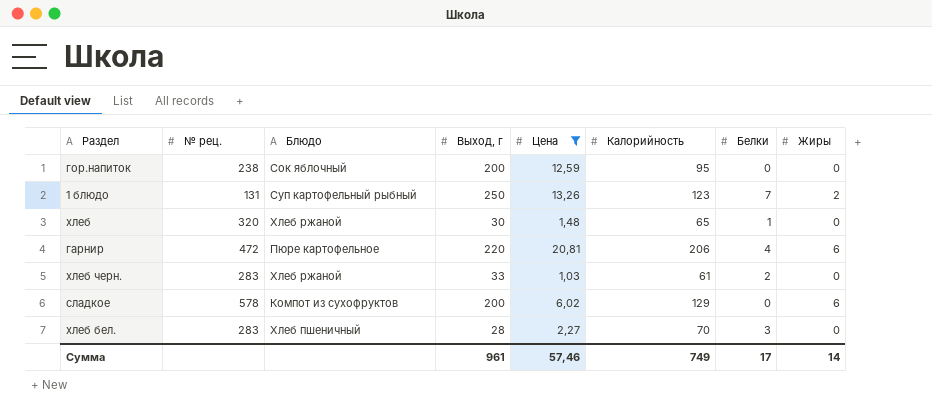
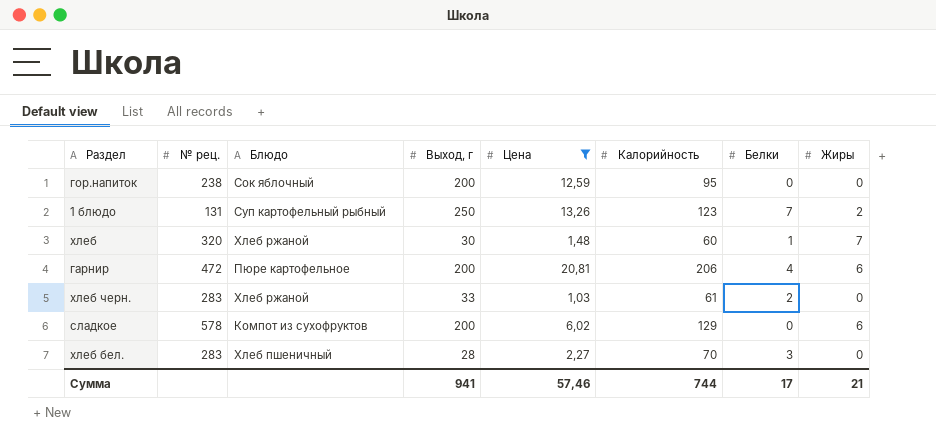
хлеб | Калорийность: 65 -> 60
хлеб | Жиры: 0 -> 7
гарнир | Выход, г: 220 -> 200
Сумма | Выход, г: 961 -> 941
Сумма | Калорийность: 749 -> 744
Сумма | Жиры: 14 -> 21

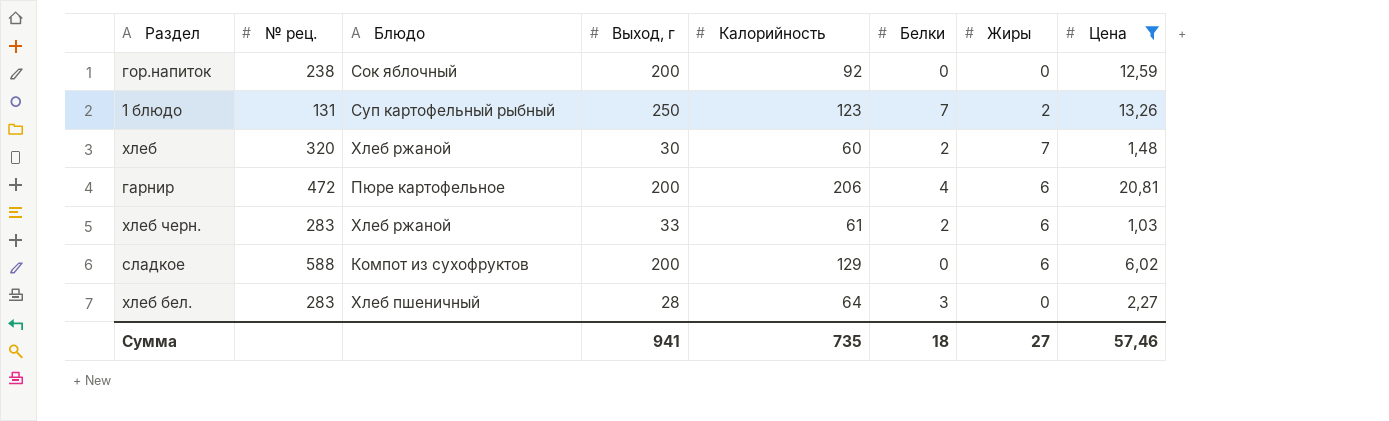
column Цена | position: 5 -> 8
гор.напиток | Калорийность: 95 -> 92
хлеб | Белки: 1 -> 2
хлеб черн. | Жиры: 0 -> 6
сладкое | № рец.: 578 -> 588
хлеб бел. | Калорийность: 70 -> 64
Сумма | Калорийность: 744 -> 735
Сумма | Белки: 17 -> 18
Сумма | Жиры: 21 -> 27

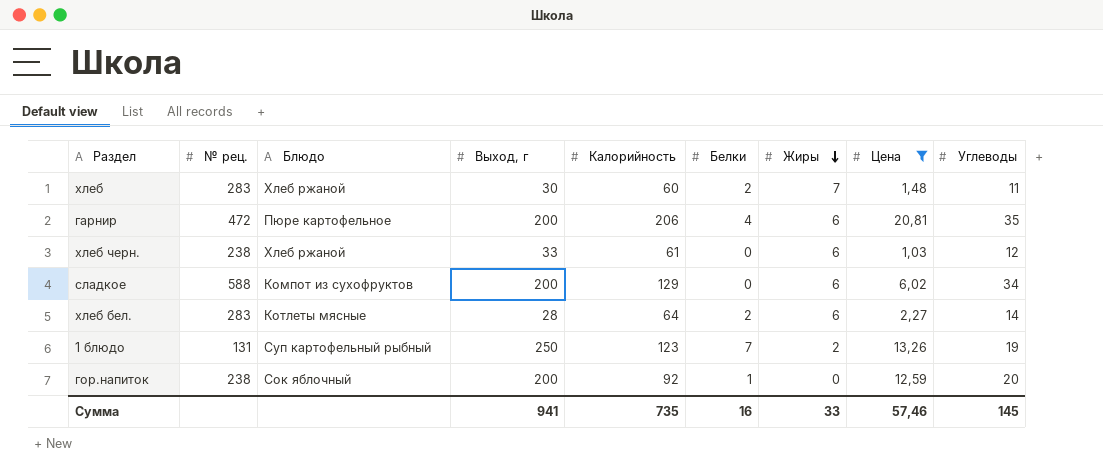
row order: none -> Жиры descending
column Углеводы | position: none -> 9
хлеб | № рец.: 320 -> 283
хлеб черн. | № рец.: 283 -> 238
хлеб черн. | Белки: 2 -> 0
хлеб бел. | Блюдо: Хлеб пшеничный -> Котлеты мясные
хлеб бел. | Белки: 3 -> 2
хлеб бел. | Жиры: 0 -> 6
гор.напиток | Белки: 0 -> 1
Сумма | Белки: 18 -> 16
Сумма | Жиры: 27 -> 33

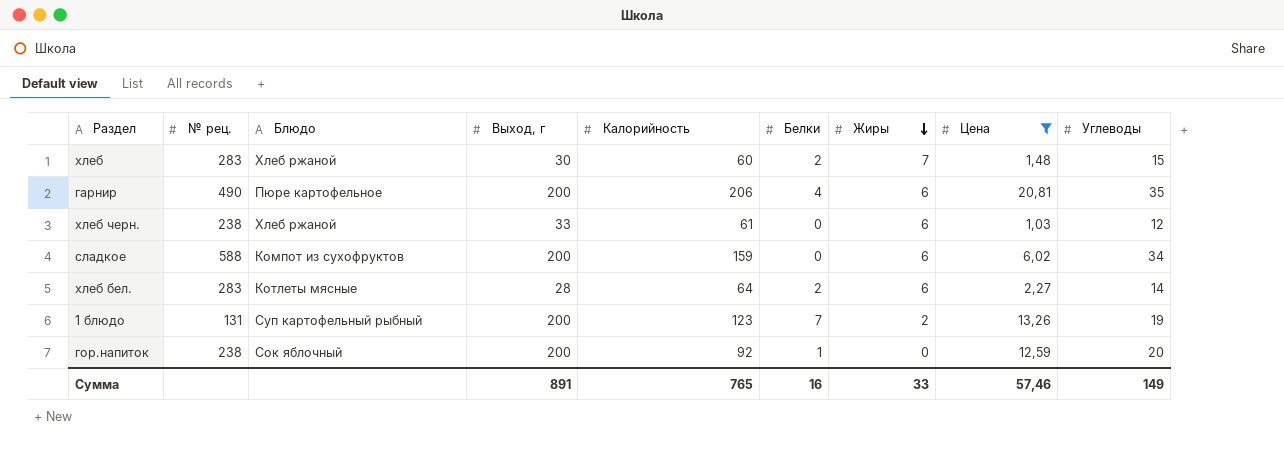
хлеб | Углеводы: 11 -> 15
гарнир | № рец.: 472 -> 490
сладкое | Калорийность: 129 -> 159
1 блюдо | Выход, г: 250 -> 200
Сумма | Выход, г: 941 -> 891
Сумма | Калорийность: 735 -> 765
Сумма | Углеводы: 145 -> 149

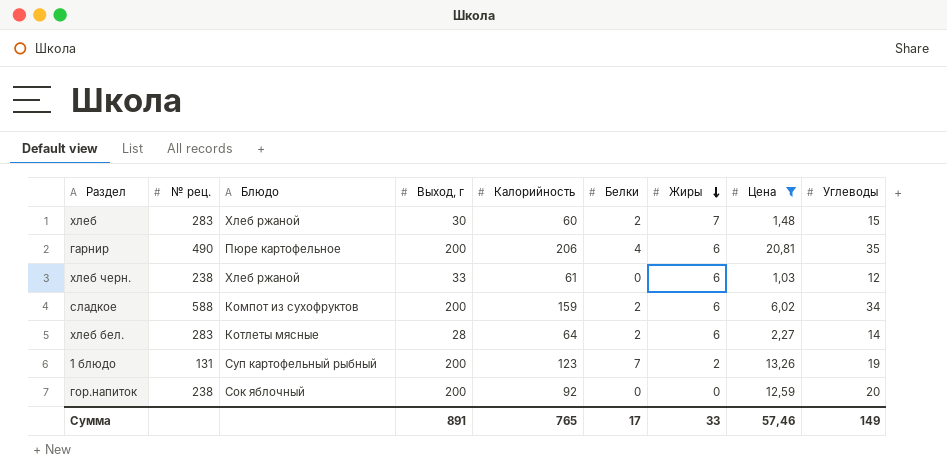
сладкое | Белки: 0 -> 2
гор.напиток | Белки: 1 -> 0
Сумма | Белки: 16 -> 17

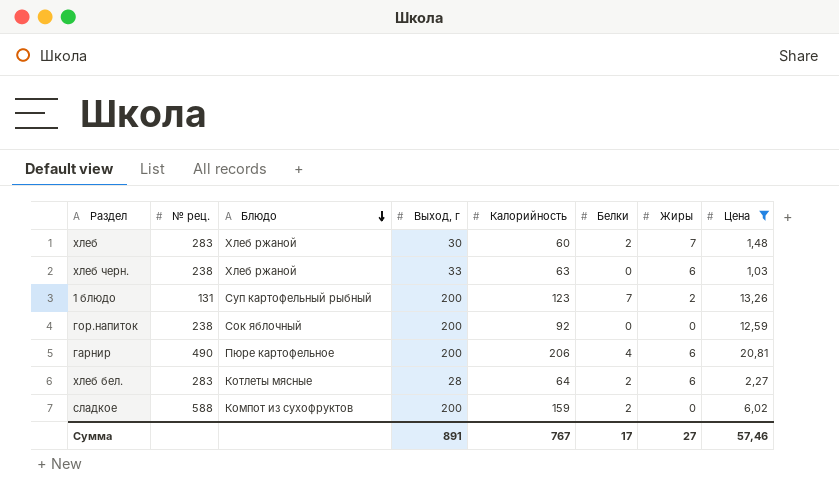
row order: Жиры descending -> Блюдо descending
column Углеводы | position: 9 -> none
хлеб черн. | Калорийность: 61 -> 63
сладкое | Жиры: 6 -> 0
Сумма | Калорийность: 765 -> 767
Сумма | Жиры: 33 -> 27

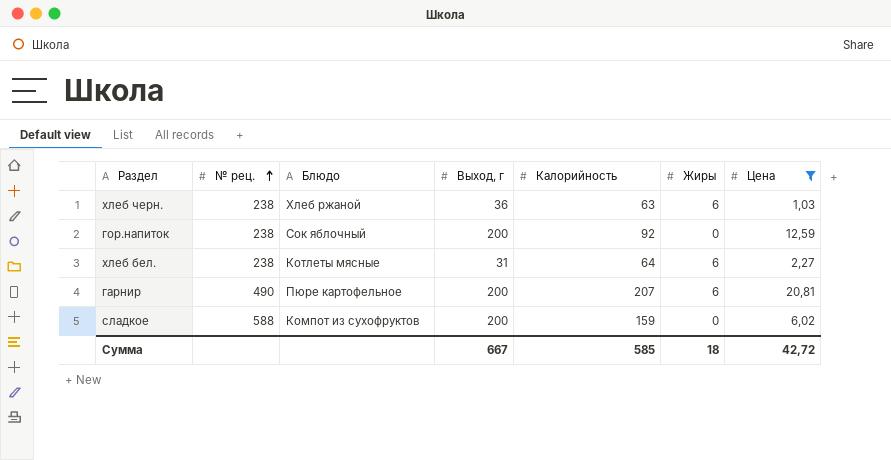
row order: Блюдо descending -> № рец. ascending
column Белки | position: 6 -> none
row хлеб: 283 | Хлеб ржаной | 30 | 60 | 2 | 7 | 1,48 -> none
row 1 блюдо: 131 | Суп картофельный рыбный | 200 | 123 | 7 | 2 | 13,26 -> none
хлеб черн. | Выход, г: 33 -> 36
хлеб бел. | № рец.: 283 -> 238
хлеб бел. | Выход, г: 28 -> 31
гарнир | Калорийность: 206 -> 207
Сумма | Выход, г: 891 -> 667
Сумма | Калорийность: 767 -> 585
Сумма | Жиры: 27 -> 18
Сумма | Цена: 57,46 -> 42,72

